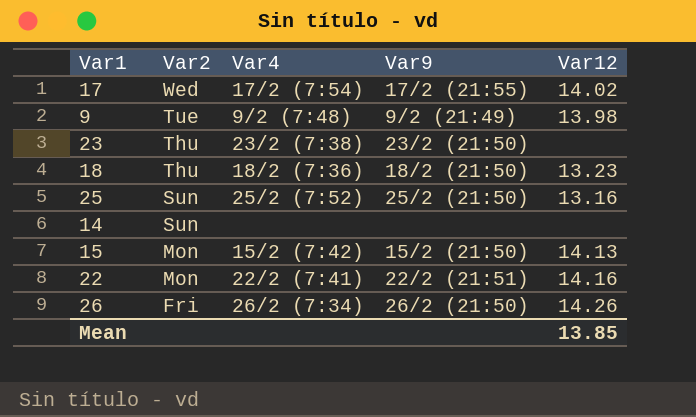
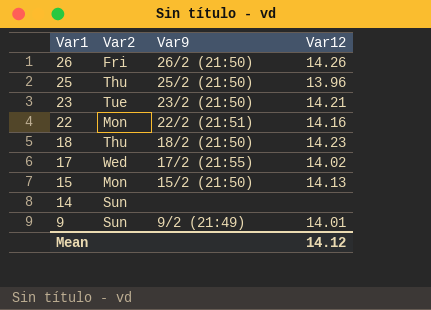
row order: Var2 descending -> Var1 descending
column Var4 | position: 3 -> none
25 | Var2: Sun -> Thu
25 | Var12: 13.16 -> 13.96
23 | Var2: Thu -> Tue
23 | Var12: none -> 14.21
18 | Var12: 13.23 -> 14.23
9 | Var2: Tue -> Sun
9 | Var12: 13.98 -> 14.01
Mean | Var12: 13.85 -> 14.12

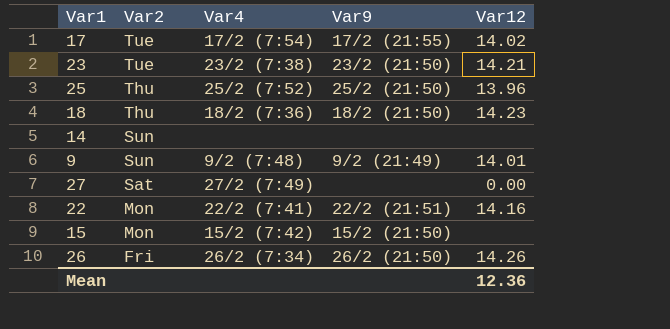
row order: Var1 descending -> Var2 descending
column Var4 | position: none -> 3
17 | Var2: Wed -> Tue
row 27: none -> Sat | 27/2 (7:49) | none | 0.00
15 | Var12: 14.13 -> none
Mean | Var12: 14.12 -> 12.36

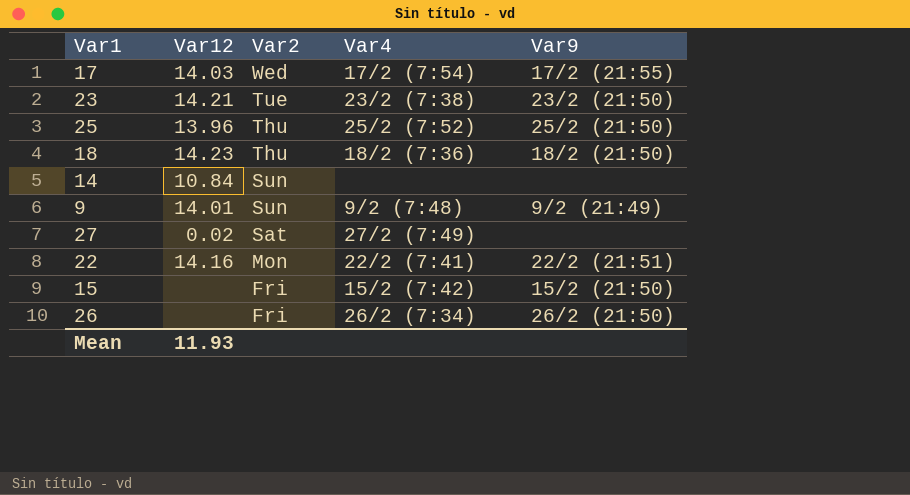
column Var12 | position: 5 -> 2
17 | Var12: 14.02 -> 14.03
17 | Var2: Tue -> Wed
14 | Var12: none -> 10.84
27 | Var12: 0.00 -> 0.02
15 | Var2: Mon -> Fri
26 | Var12: 14.26 -> none
Mean | Var12: 12.36 -> 11.93

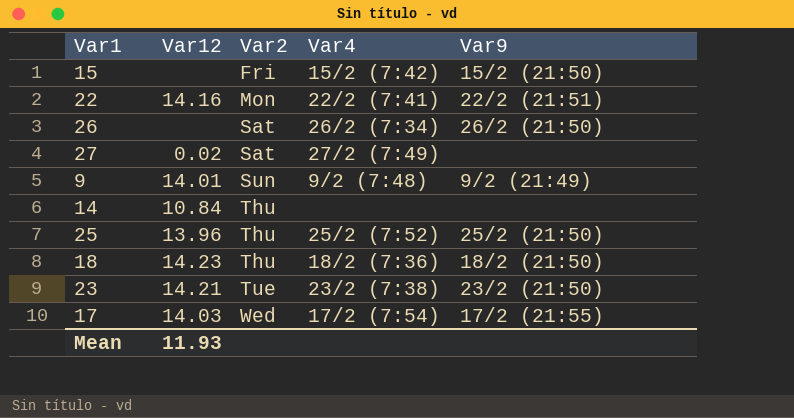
row order: Var2 descending -> Var2 ascending
26 | Var2: Fri -> Sat
14 | Var2: Sun -> Thu

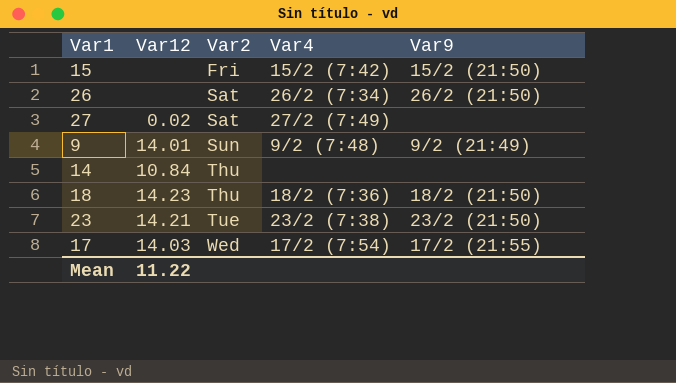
row 22: 14.16 | Mon | 22/2 (7:41) | 22/2 (21:51) -> none
row 25: 13.96 | Thu | 25/2 (7:52) | 25/2 (21:50) -> none
Mean | Var12: 11.93 -> 11.22

